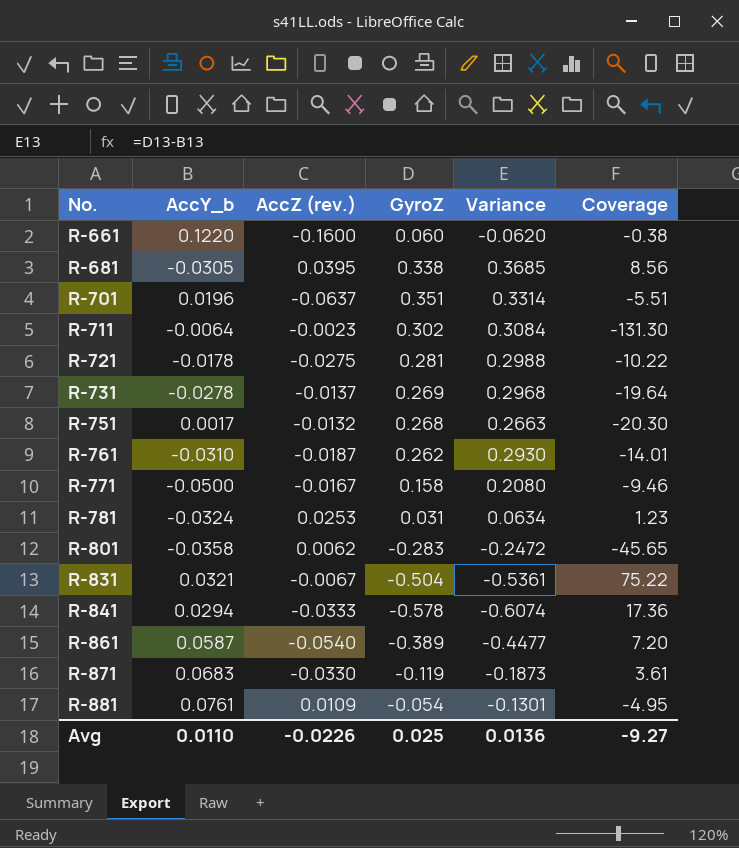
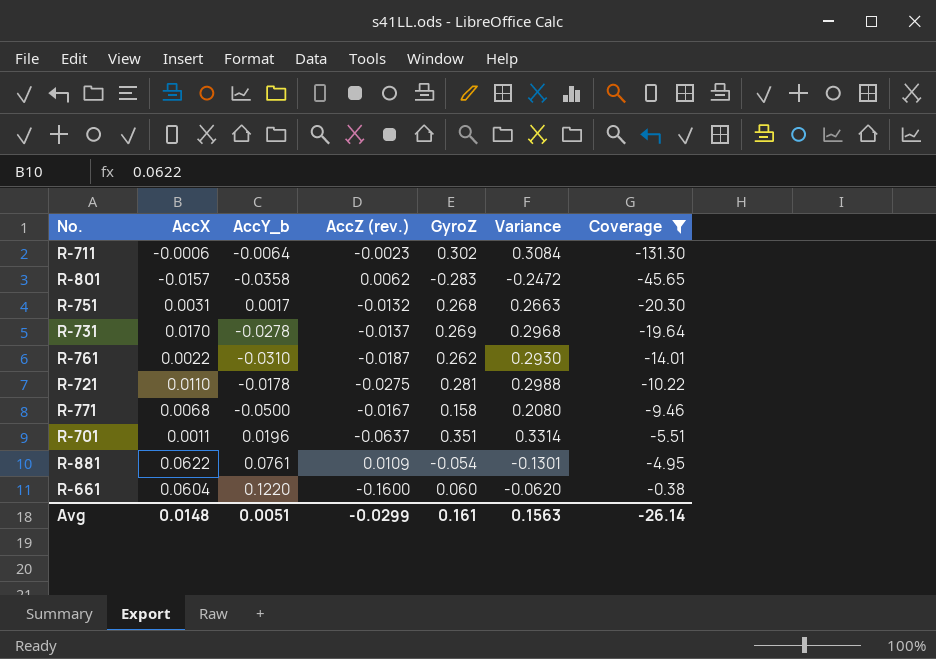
filter: none -> Coverage <= -0.38
row order: No. ascending -> Coverage ascending
column AccX | position: none -> 2
Avg | AccY_b: 0.0110 -> 0.0051
Avg | AccZ (rev.): -0.0226 -> -0.0299
Avg | GyroZ: 0.025 -> 0.161
Avg | Variance: 0.0136 -> 0.1563
Avg | Coverage: -9.27 -> -26.14

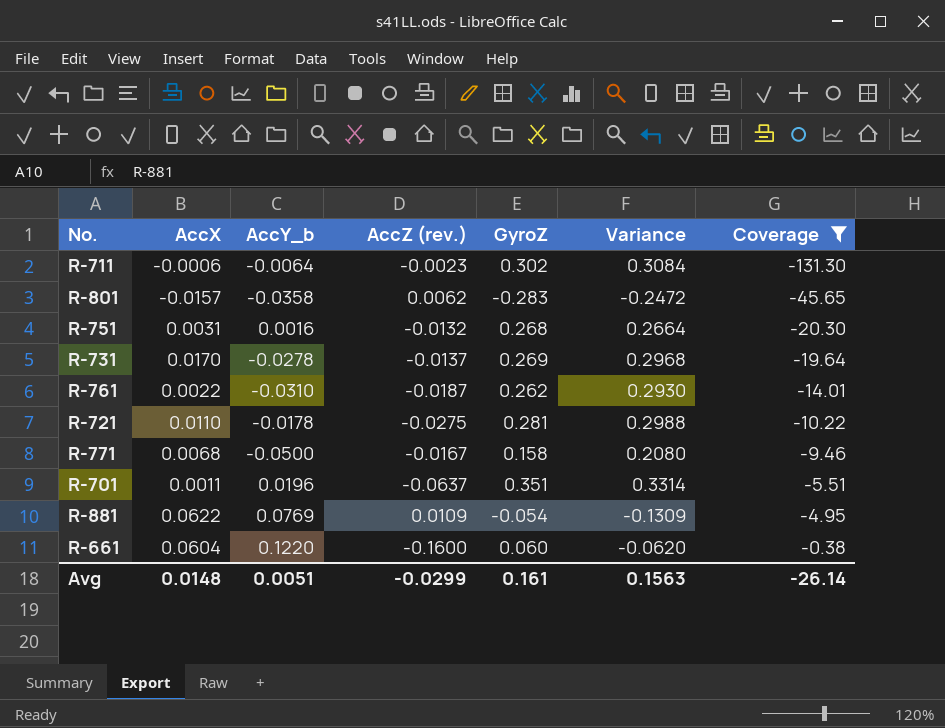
R-751 | AccY_b: 0.0017 -> 0.0016
R-751 | Variance: 0.2663 -> 0.2664
R-881 | AccY_b: 0.0761 -> 0.0769
R-881 | Variance: -0.1301 -> -0.1309

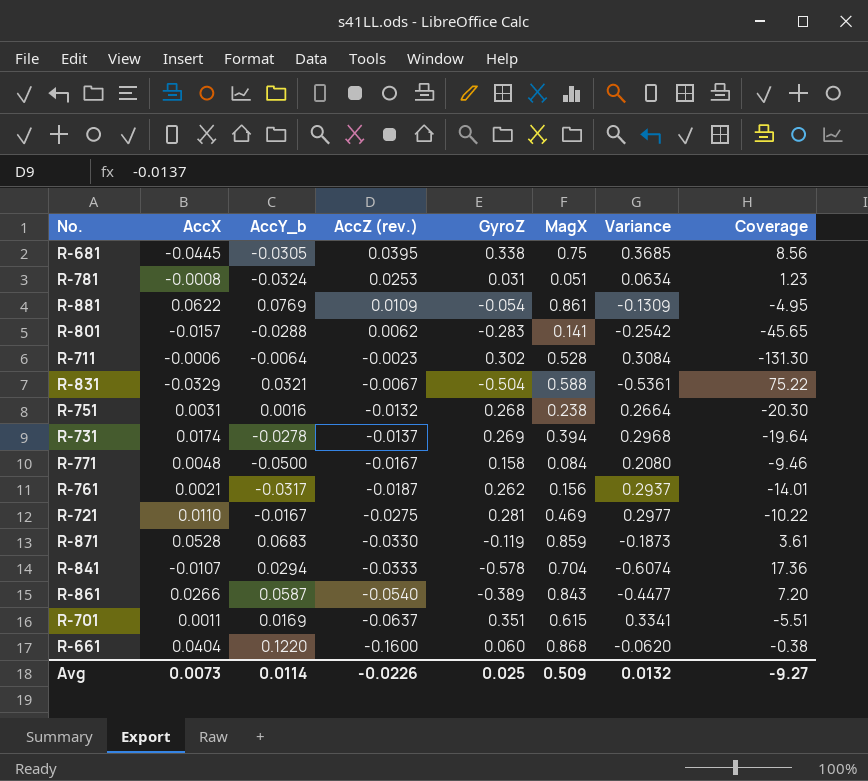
filter: Coverage <= -0.38 -> none
row order: Coverage ascending -> AccZ (rev.) descending
column MagX | position: none -> 6
R-801 | AccY_b: -0.0358 -> -0.0288
R-801 | Variance: -0.2472 -> -0.2542
R-731 | AccX: 0.0170 -> 0.0174
R-771 | AccX: 0.0068 -> 0.0048
R-761 | AccX: 0.0022 -> 0.0021
R-761 | AccY_b: -0.0310 -> -0.0317
R-761 | Variance: 0.2930 -> 0.2937
R-721 | AccY_b: -0.0178 -> -0.0167
R-721 | Variance: 0.2988 -> 0.2977
R-701 | AccY_b: 0.0196 -> 0.0169
R-701 | Variance: 0.3314 -> 0.3341
R-661 | AccX: 0.0604 -> 0.0404
Avg | AccX: 0.0148 -> 0.0073
Avg | AccY_b: 0.0051 -> 0.0114
Avg | AccZ (rev.): -0.0299 -> -0.0226
Avg | GyroZ: 0.161 -> 0.025
Avg | Variance: 0.1563 -> 0.0132
Avg | Coverage: -26.14 -> -9.27

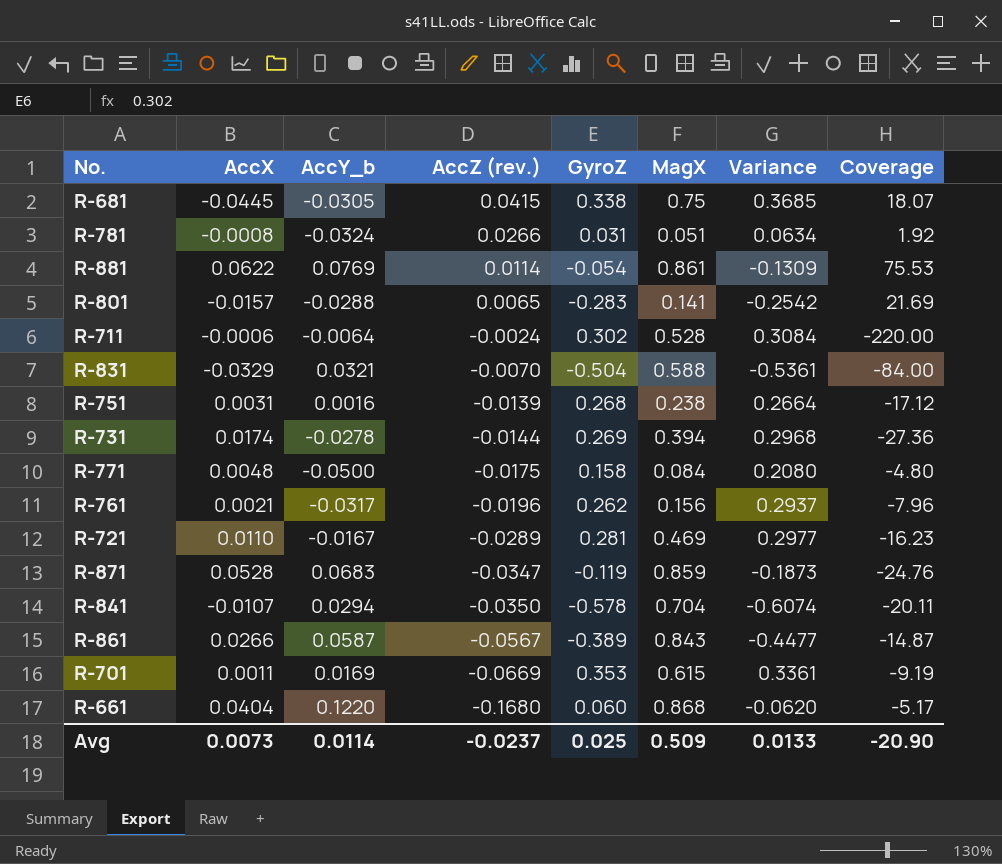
column Coverage | formula: [GyroZ] / [AccZ (rev.)] -> [MagX] / [AccZ (rev.)]
R-681 | AccZ (rev.): 0.0395 -> 0.0415
R-781 | AccZ (rev.): 0.0253 -> 0.0266
R-881 | AccZ (rev.): 0.0109 -> 0.0114
R-801 | AccZ (rev.): 0.0062 -> 0.0065
R-711 | AccZ (rev.): -0.0023 -> -0.0024
R-831 | AccZ (rev.): -0.0067 -> -0.0070
R-751 | AccZ (rev.): -0.0132 -> -0.0139
R-731 | AccZ (rev.): -0.0137 -> -0.0144
R-771 | AccZ (rev.): -0.0167 -> -0.0175
R-761 | AccZ (rev.): -0.0187 -> -0.0196
R-721 | AccZ (rev.): -0.0275 -> -0.0289
R-871 | AccZ (rev.): -0.0330 -> -0.0347
R-841 | AccZ (rev.): -0.0333 -> -0.0350
R-861 | AccZ (rev.): -0.0540 -> -0.0567
R-701 | AccZ (rev.): -0.0637 -> -0.0669
R-701 | GyroZ: 0.351 -> 0.353
R-701 | Variance: 0.3341 -> 0.3361
R-661 | AccZ (rev.): -0.1600 -> -0.1680
Avg | AccZ (rev.): -0.0226 -> -0.0237
Avg | Variance: 0.0132 -> 0.0133
Avg | Coverage: -9.27 -> -20.90

